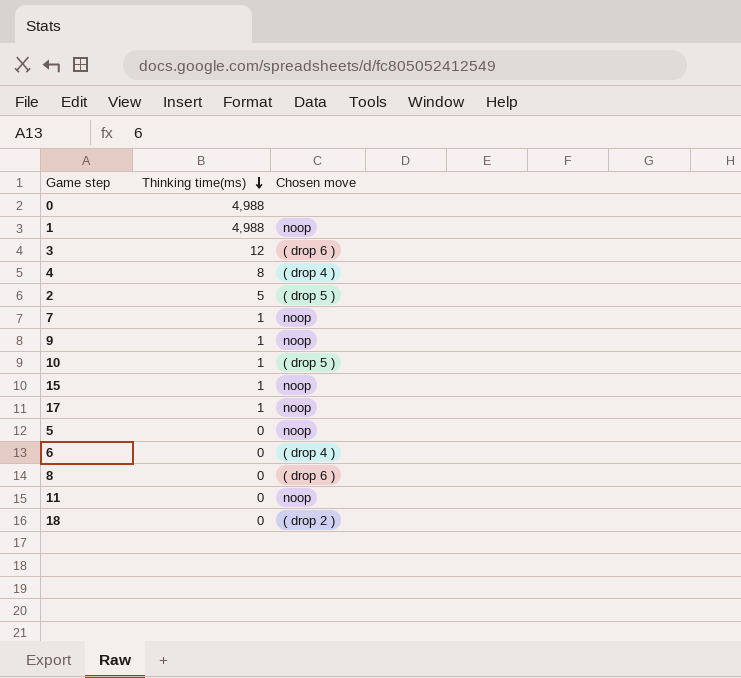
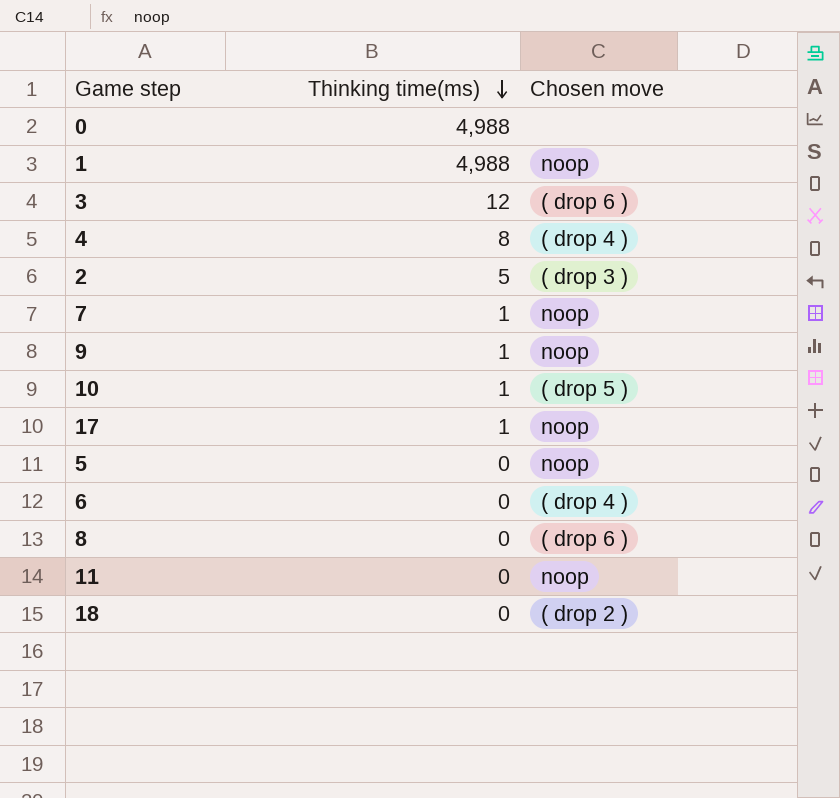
row 15: 1 | noop -> none
2 | Chosen move: ( drop 5 ) -> ( drop 3 )

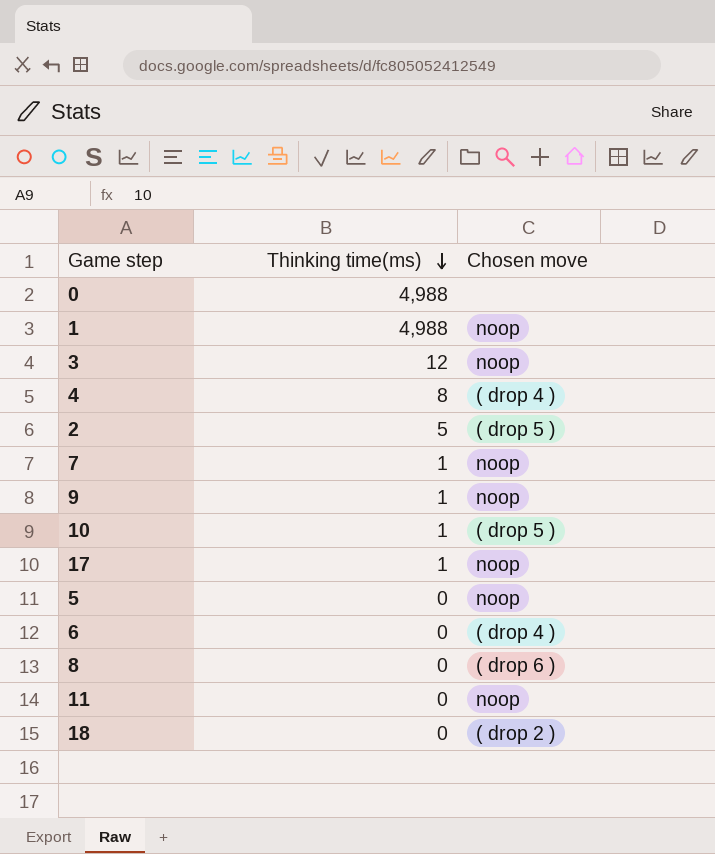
3 | Chosen move: ( drop 6 ) -> noop
2 | Chosen move: ( drop 3 ) -> ( drop 5 )

